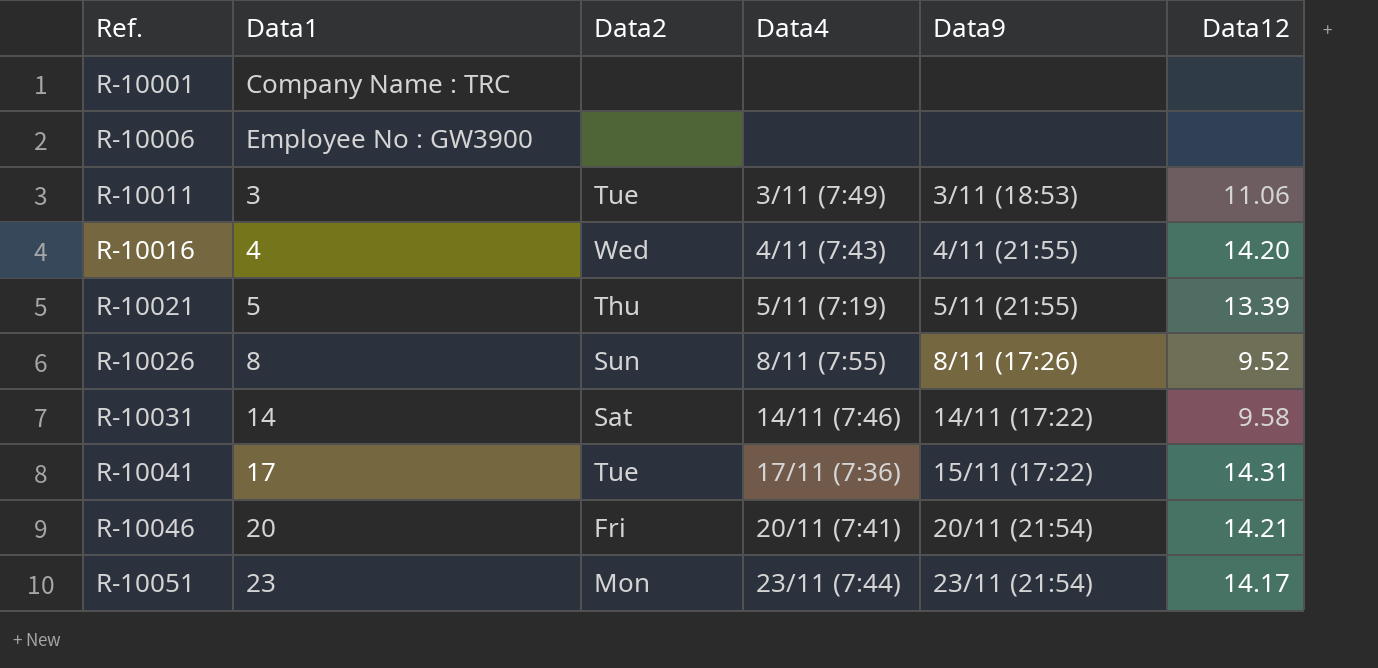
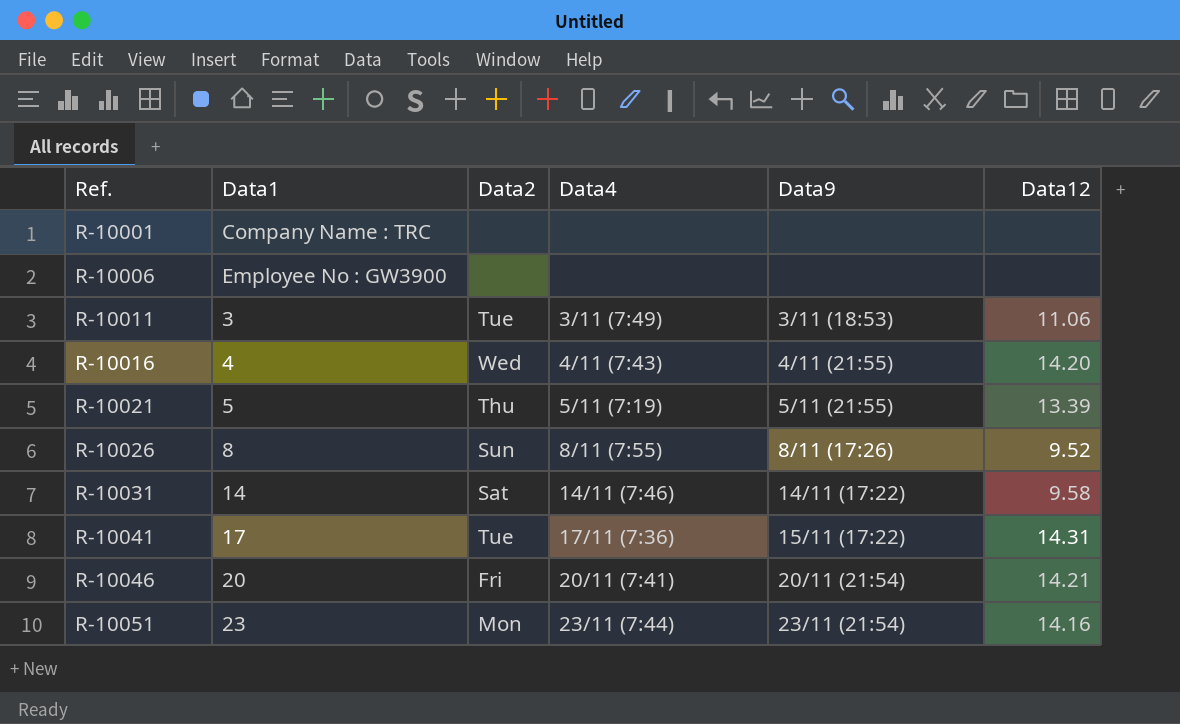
R-10051 | Data12: 14.17 -> 14.16

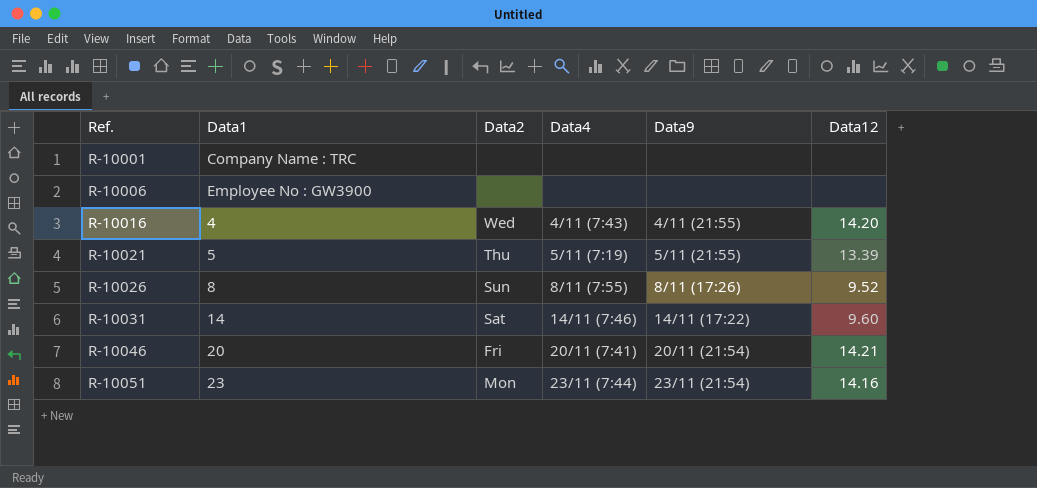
row R-10011: 3 | Tue | 3/11 (7:49) | 3/11 (18:53) | 11.06 -> none
row R-10041: 17 | Tue | 17/11 (7:36) | 15/11 (17:22) | 14.31 -> none
R-10031 | Data12: 9.58 -> 9.60

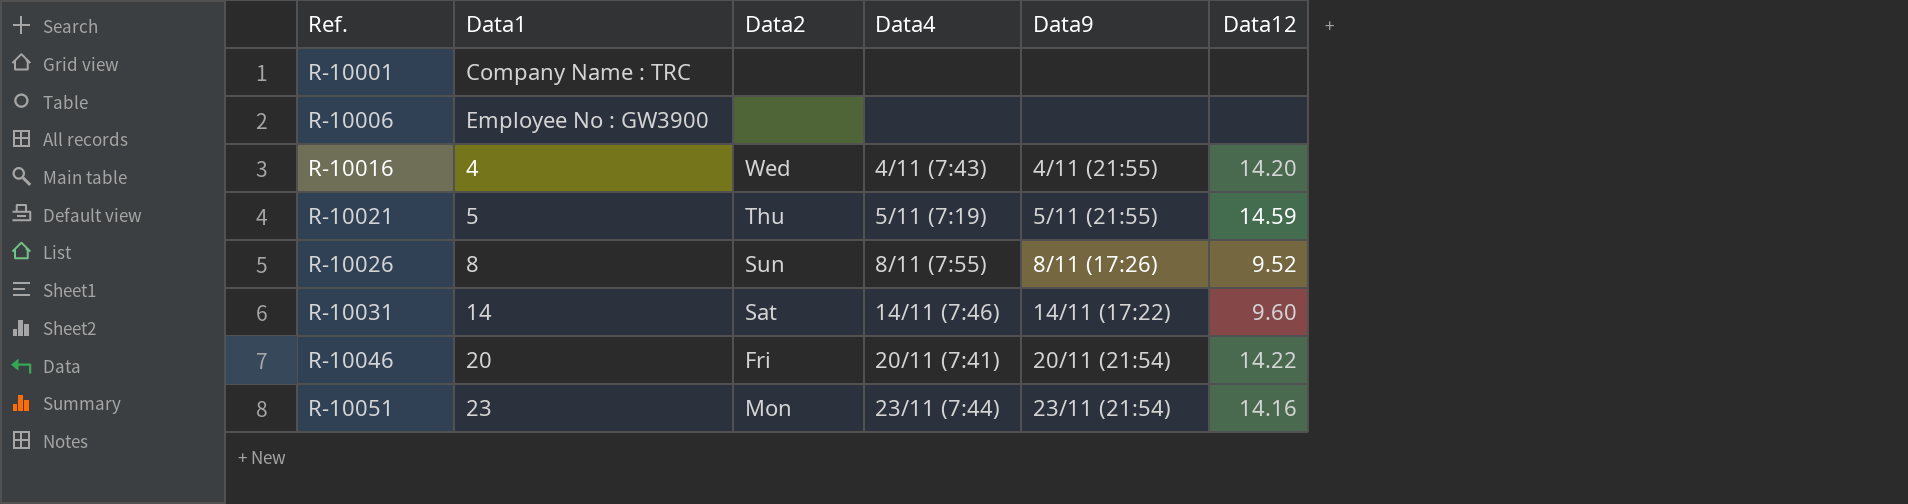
R-10021 | Data12: 13.39 -> 14.59
R-10046 | Data12: 14.21 -> 14.22

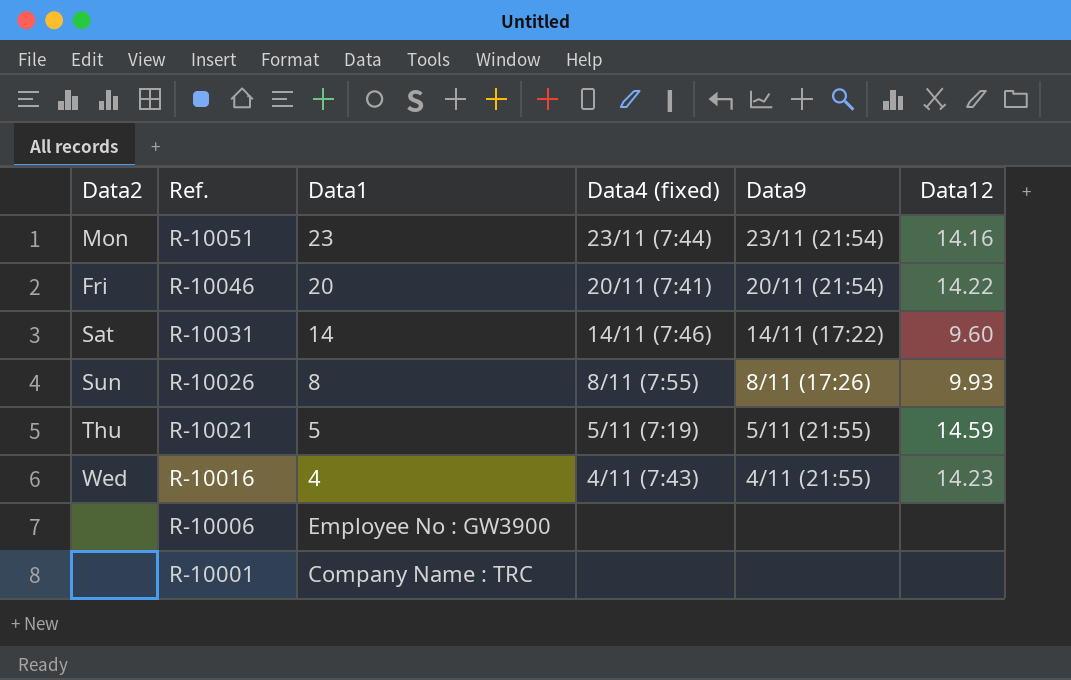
row order: Ref. ascending -> Ref. descending
column Data2 | position: 3 -> 1
column name: Data4 -> Data4 (fixed)
R-10026 | Data12: 9.52 -> 9.93
R-10016 | Data12: 14.20 -> 14.23

